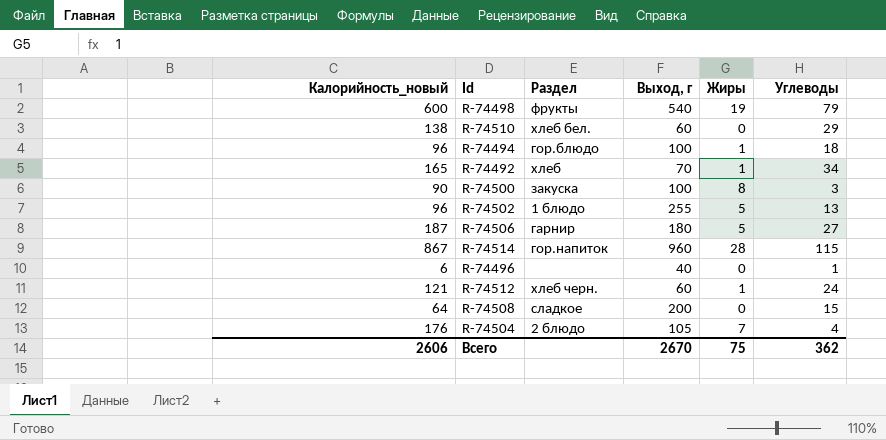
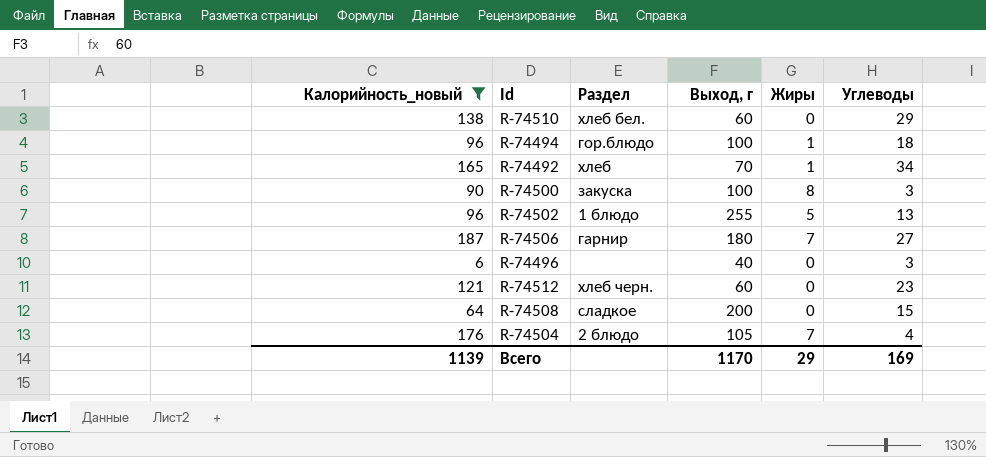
filter: none -> Калорийность_новый <= 187
R-74506 | Жиры: 5 -> 7
R-74496 | Углеводы: 1 -> 3
R-74512 | Жиры: 1 -> 0
R-74512 | Углеводы: 24 -> 23
Всего | Калорийность_новый: 2606 -> 1139
Всего | Выход, г: 2670 -> 1170
Всего | Жиры: 75 -> 29
Всего | Углеводы: 362 -> 169

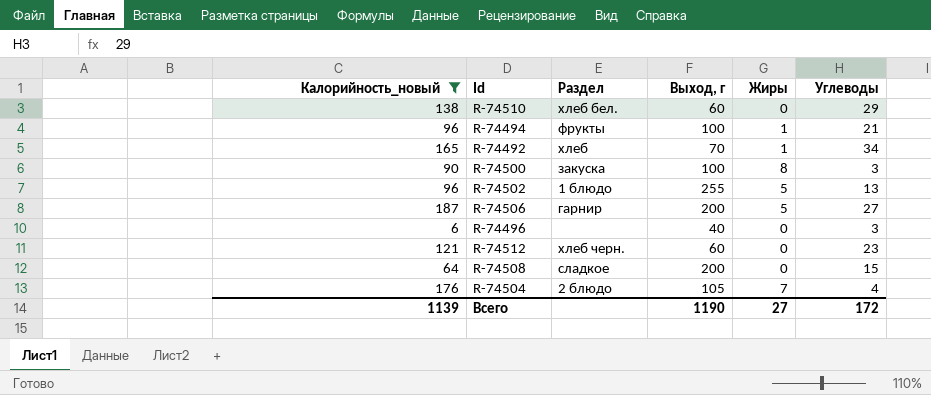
R-74494 | Раздел: гор.блюдо -> фрукты
R-74494 | Углеводы: 18 -> 21
R-74506 | Выход, г: 180 -> 200
R-74506 | Жиры: 7 -> 5
Всего | Выход, г: 1170 -> 1190
Всего | Жиры: 29 -> 27
Всего | Углеводы: 169 -> 172

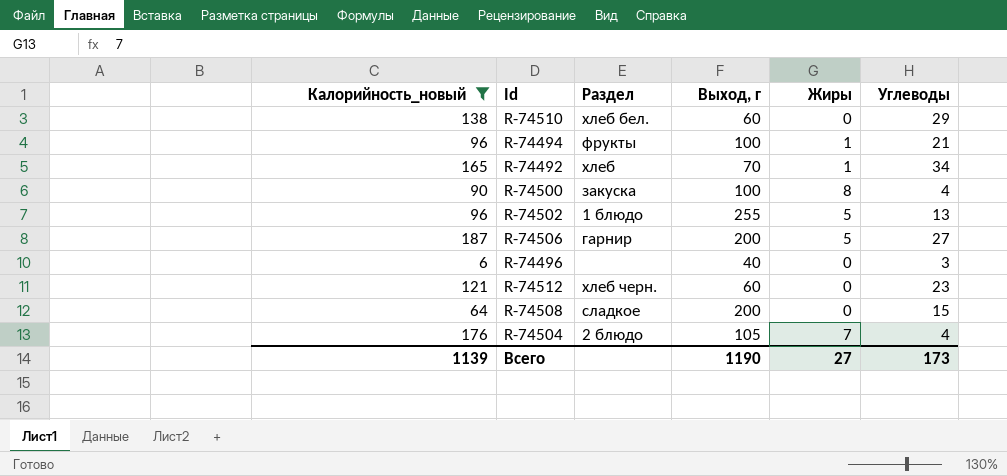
R-74500 | Углеводы: 3 -> 4
Всего | Углеводы: 172 -> 173

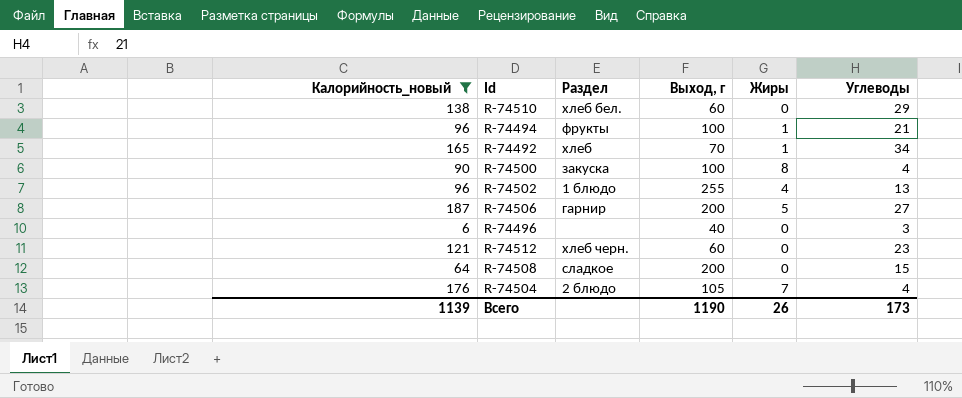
R-74502 | Жиры: 5 -> 4
Всего | Жиры: 27 -> 26

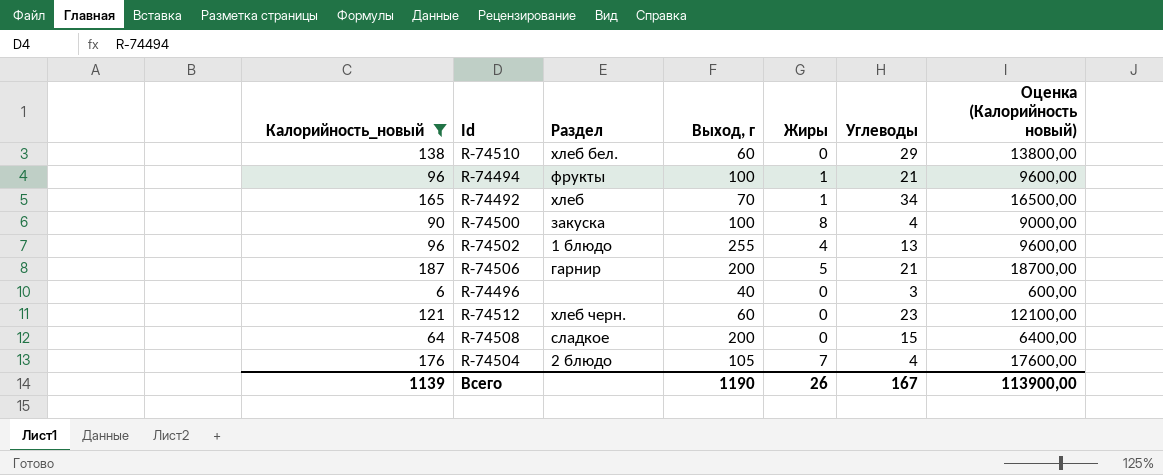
column Оценка (Калорийность новый) | formula: none -> [Калорийность_новый] * 100
R-74506 | Углеводы: 27 -> 21
Всего | Углеводы: 173 -> 167

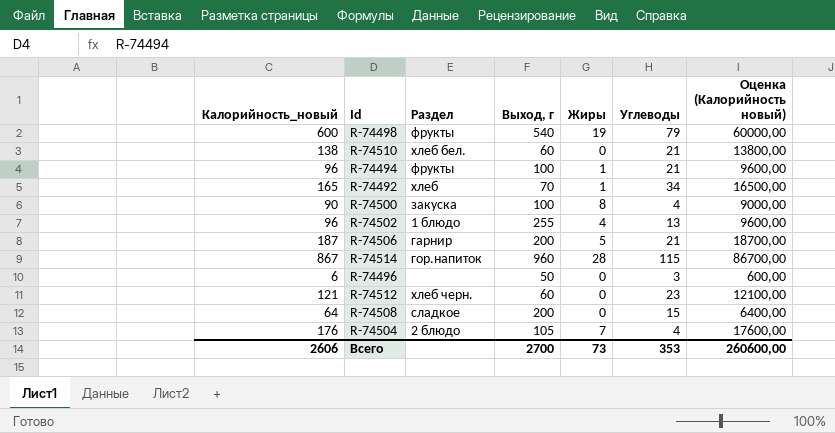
filter: Калорийность_новый <= 187 -> none
R-74510 | Углеводы: 29 -> 21
R-74496 | Выход, г: 40 -> 50
Всего | Калорийность_новый: 1139 -> 2606
Всего | Выход, г: 1190 -> 2700
Всего | Жиры: 26 -> 73
Всего | Углеводы: 167 -> 353
Всего | Оценка (Калорийность новый): 113900,00 -> 260600,00

